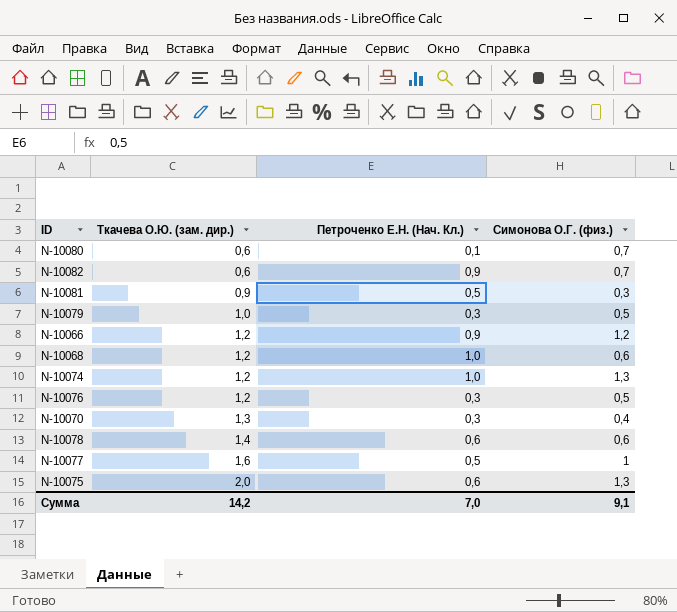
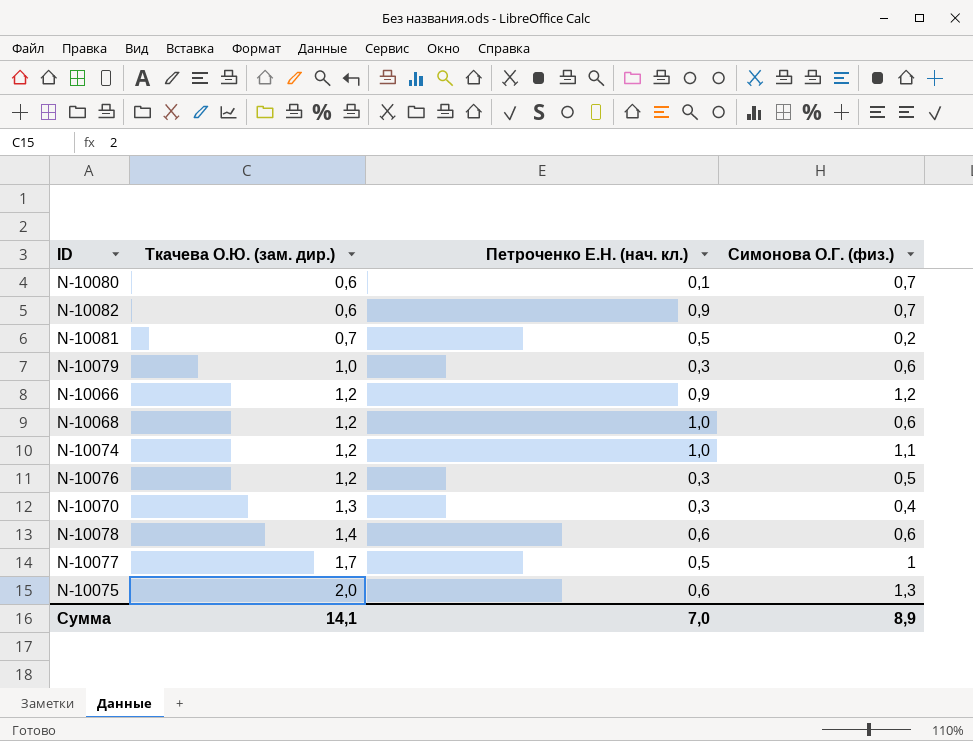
column name: Петроченко Е.Н. (Нач. Кл.) -> Петроченко Е.Н. (нач. кл.)
N-10081 | Ткачева О.Ю. (зам. дир.): 0,9 -> 0,7
N-10081 | Симонова О.Г. (физ.): 0,3 -> 0,2
N-10079 | Симонова О.Г. (физ.): 0,5 -> 0,6
N-10074 | Симонова О.Г. (физ.): 1,3 -> 1,1
N-10077 | Ткачева О.Ю. (зам. дир.): 1,6 -> 1,7
Сумма | Ткачева О.Ю. (зам. дир.): 14,2 -> 14,1
Сумма | Симонова О.Г. (физ.): 9,1 -> 8,9

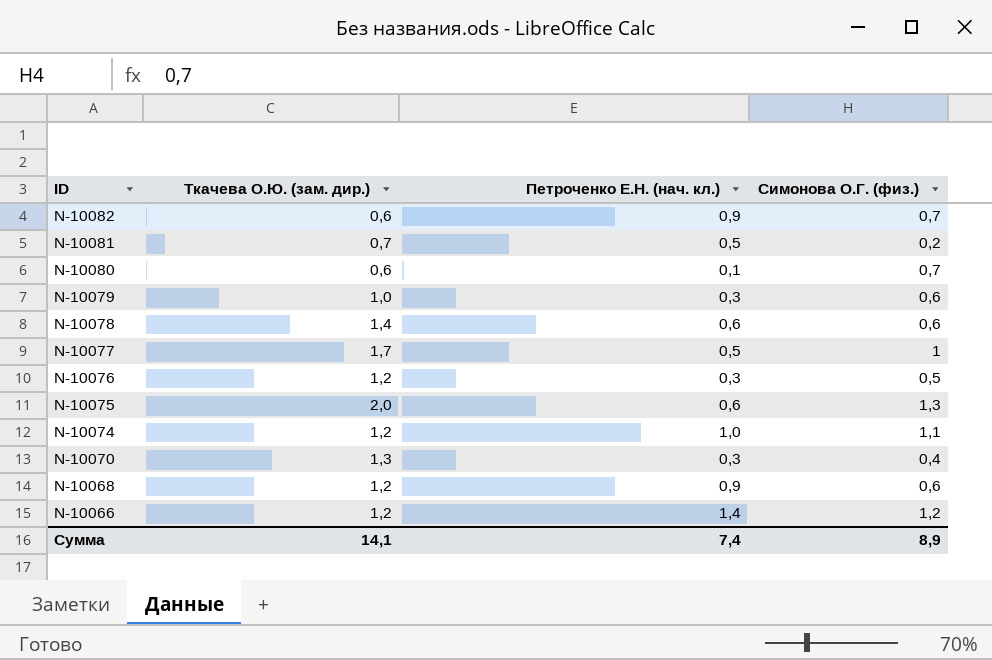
row order: Ткачева О.Ю. (зам. дир.) ascending -> ID descending
N-10068 | Петроченко Е.Н. (нач. кл.): 1,0 -> 0,9
N-10066 | Петроченко Е.Н. (нач. кл.): 0,9 -> 1,4
Сумма | Петроченко Е.Н. (нач. кл.): 7,0 -> 7,4

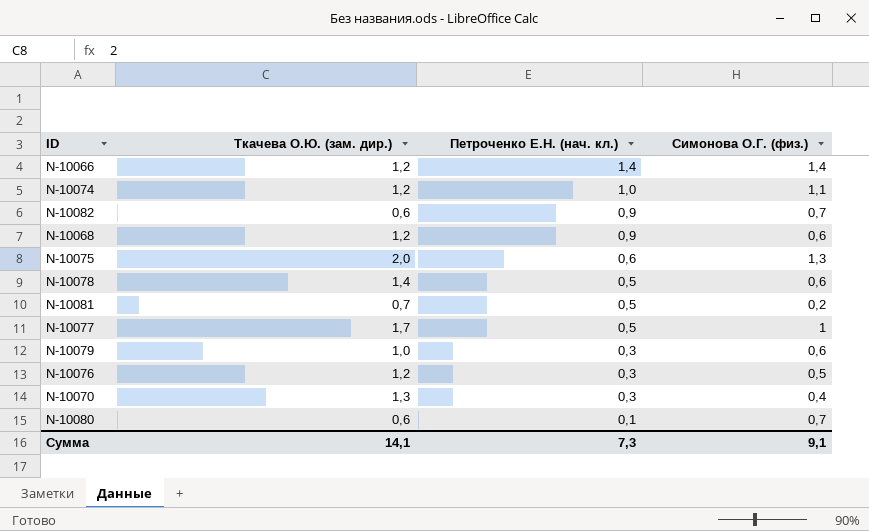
row order: ID descending -> Петроченко Е.Н. (нач. кл.) descending
N-10066 | Симонова О.Г. (физ.): 1,2 -> 1,4
N-10078 | Петроченко Е.Н. (нач. кл.): 0,6 -> 0,5
Сумма | Петроченко Е.Н. (нач. кл.): 7,4 -> 7,3
Сумма | Симонова О.Г. (физ.): 8,9 -> 9,1

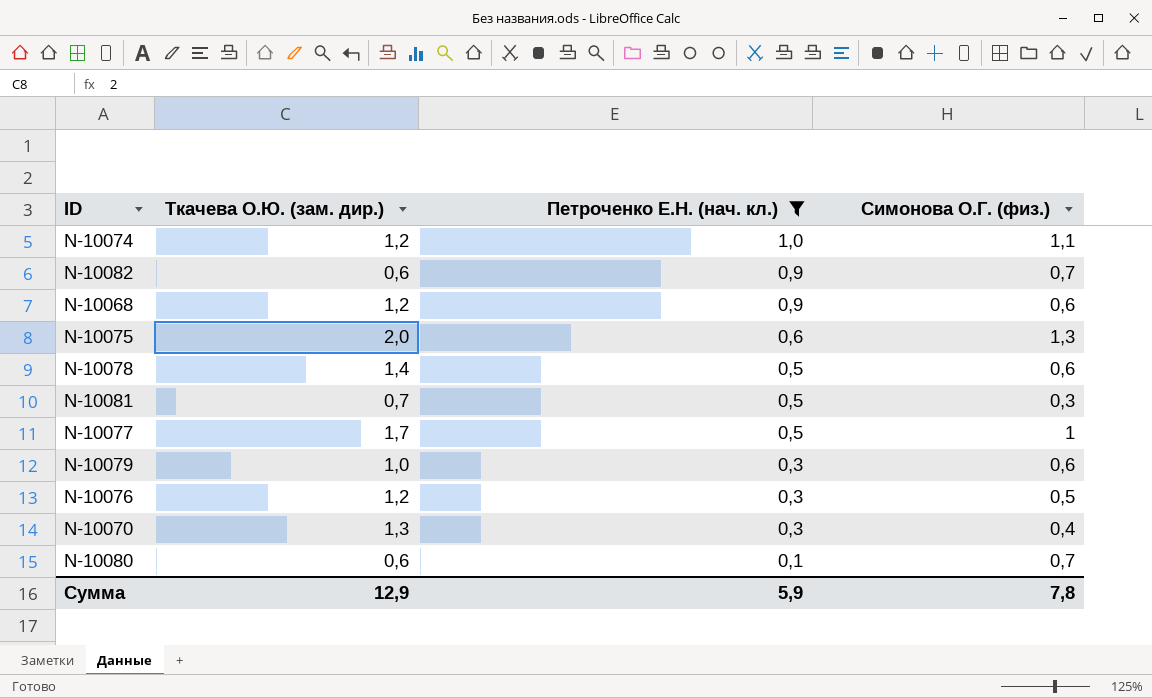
filter: none -> Петроченко Е.Н. (нач. кл.) != 1,4
N-10081 | Симонова О.Г. (физ.): 0,2 -> 0,3
Сумма | Ткачева О.Ю. (зам. дир.): 14,1 -> 12,9
Сумма | Петроченко Е.Н. (нач. кл.): 7,3 -> 5,9
Сумма | Симонова О.Г. (физ.): 9,1 -> 7,8

